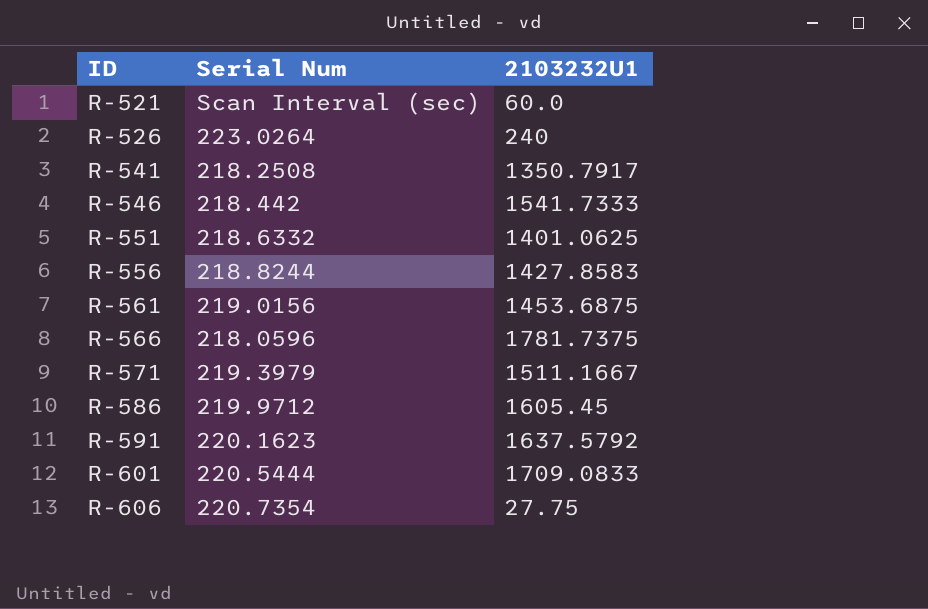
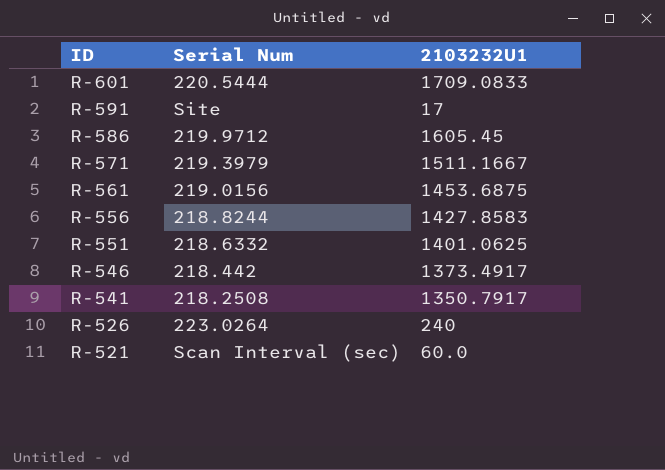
row order: ID ascending -> ID descending
row R-566: 218.0596 | 1781.7375 -> none
row R-606: 220.7354 | 27.75 -> none
R-591 | Serial Num: 220.1623 -> Site
R-591 | 2103232U1: 1637.5792 -> 17
R-546 | 2103232U1: 1541.7333 -> 1373.4917

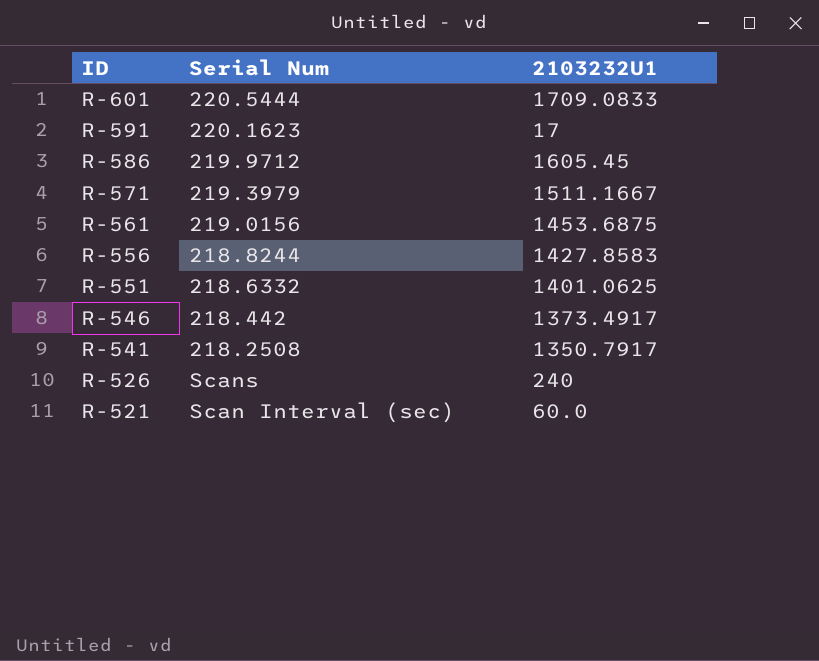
R-591 | Serial Num: Site -> 220.1623
R-526 | Serial Num: 223.0264 -> Scans

